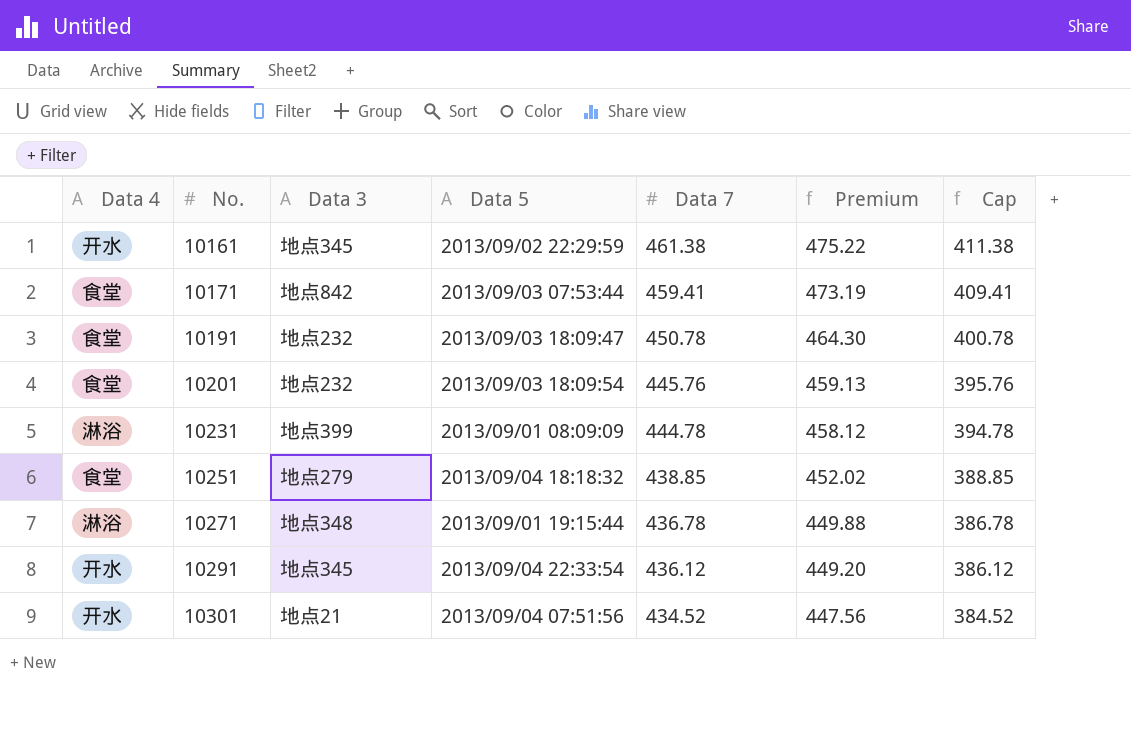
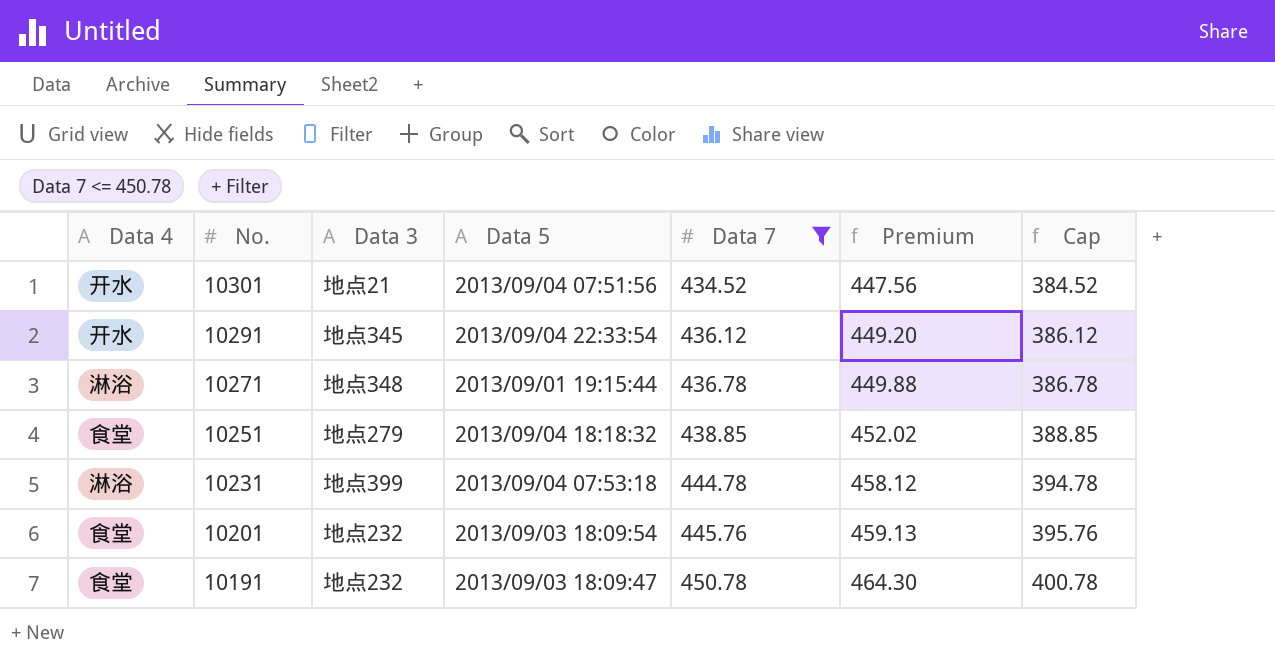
filter: none -> Data 7 <= 450.78
row order: No. ascending -> No. descending
10231 | Data 5: 2013/09/01 08:09:09 -> 2013/09/04 07:53:18

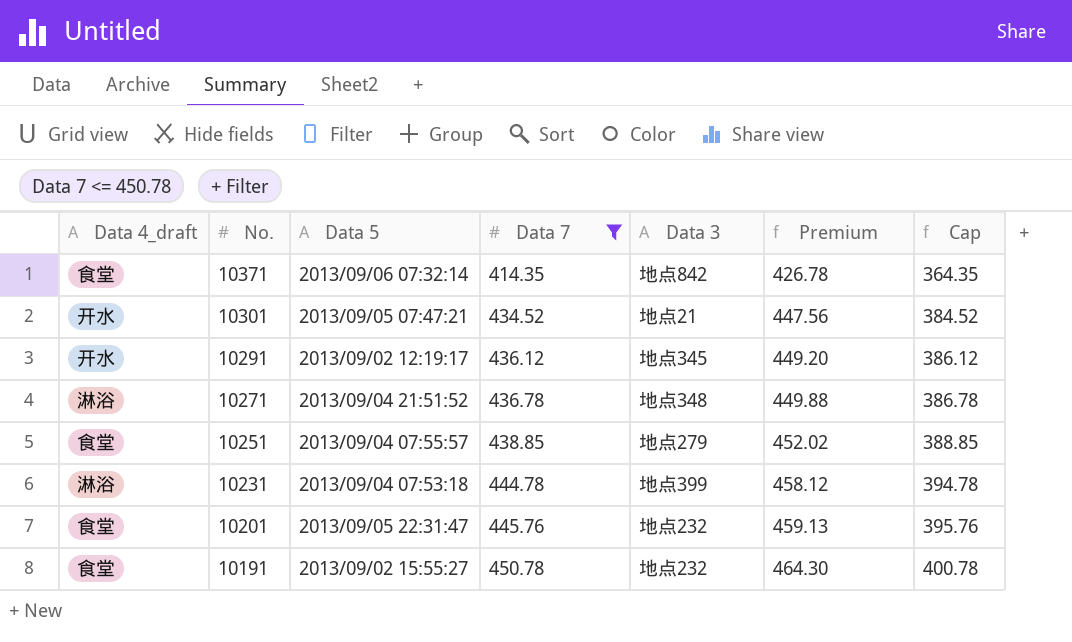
column name: Data 4 -> Data 4_draft
column Data 3 | position: 3 -> 5
row 10371: none -> 食堂 | 2013/09/06 07:32:14 | 414.35 | 地点842 | 426.78 | 364.35
10301 | Data 5: 2013/09/04 07:51:56 -> 2013/09/05 07:47:21
10291 | Data 5: 2013/09/04 22:33:54 -> 2013/09/02 12:19:17
10271 | Data 5: 2013/09/01 19:15:44 -> 2013/09/04 21:51:52
10251 | Data 5: 2013/09/04 18:18:32 -> 2013/09/04 07:55:57
10201 | Data 5: 2013/09/03 18:09:54 -> 2013/09/05 22:31:47
10191 | Data 5: 2013/09/03 18:09:47 -> 2013/09/02 15:55:27

